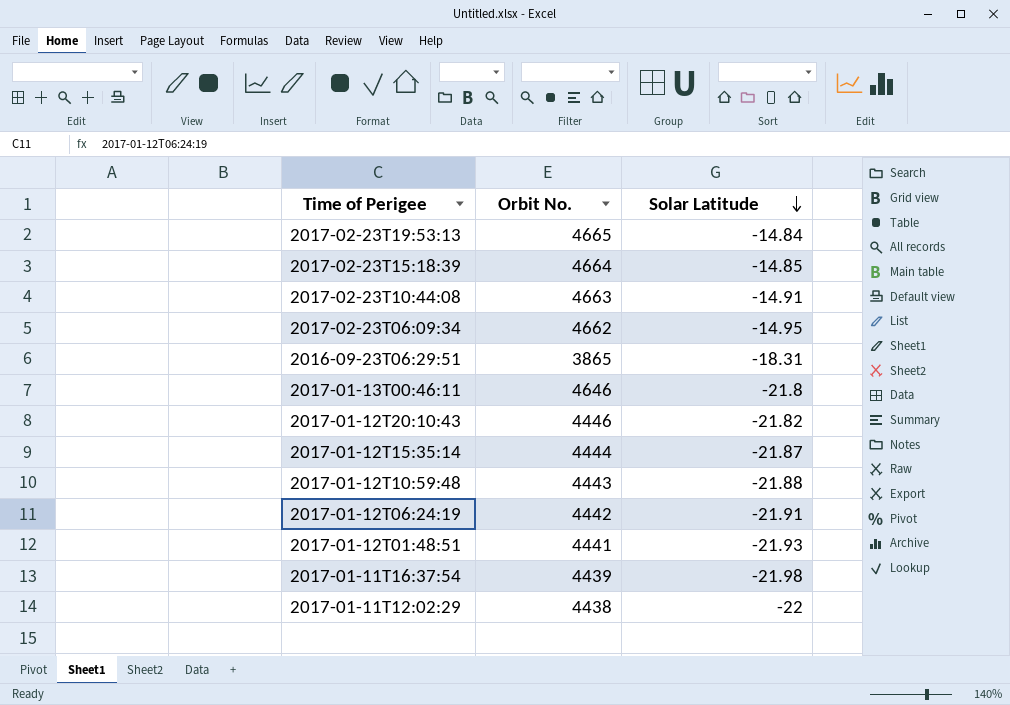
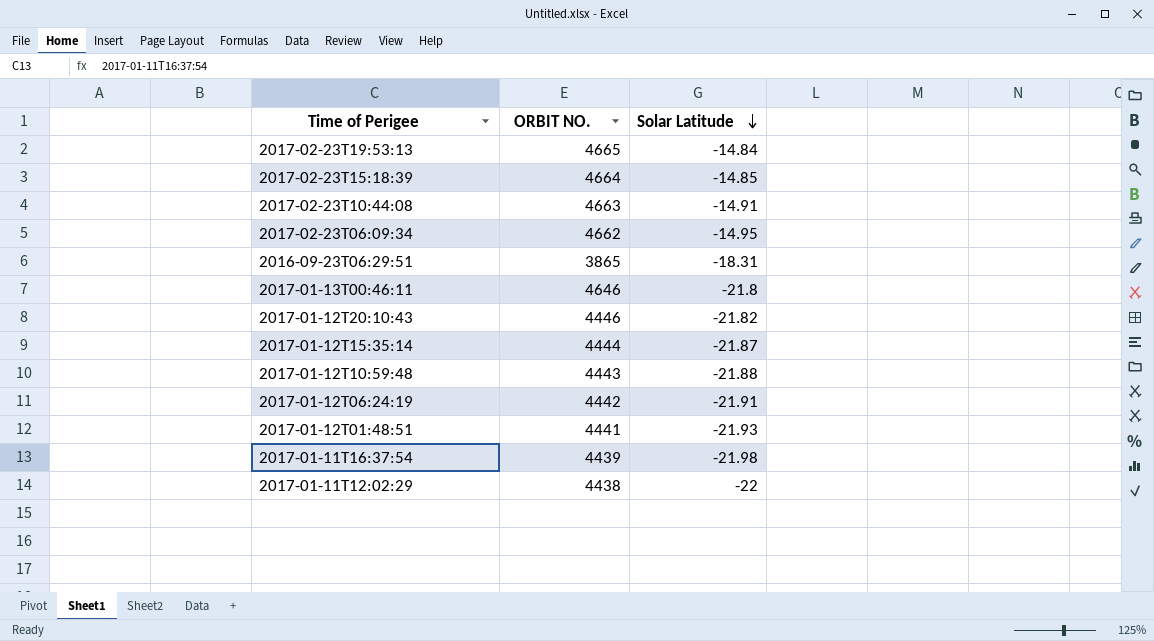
column name: Orbit No. -> ORBIT NO.

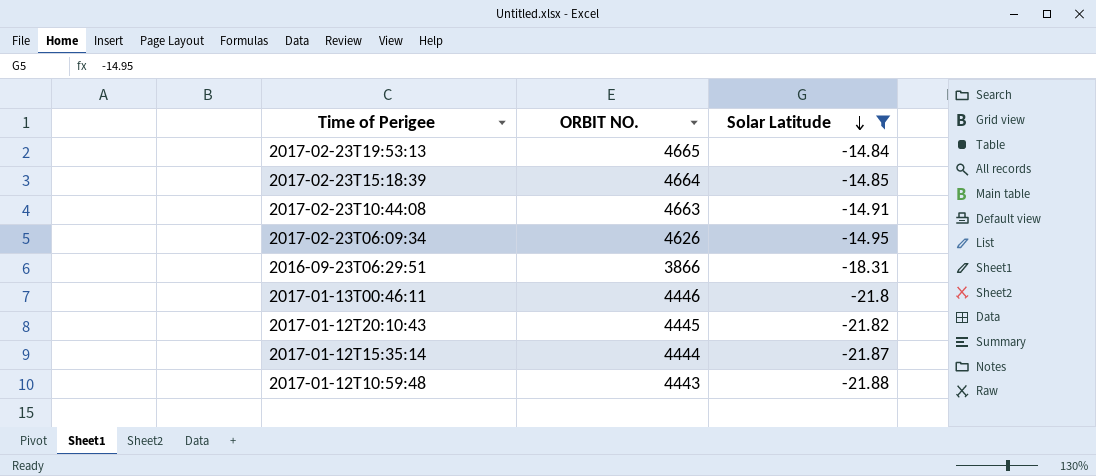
filter: none -> Solar Latitude >= -21.88
2017-02-23T06:09:34 | ORBIT NO.: 4662 -> 4626
2016-09-23T06:29:51 | ORBIT NO.: 3865 -> 3866
2017-01-13T00:46:11 | ORBIT NO.: 4646 -> 4446
2017-01-12T20:10:43 | ORBIT NO.: 4446 -> 4445

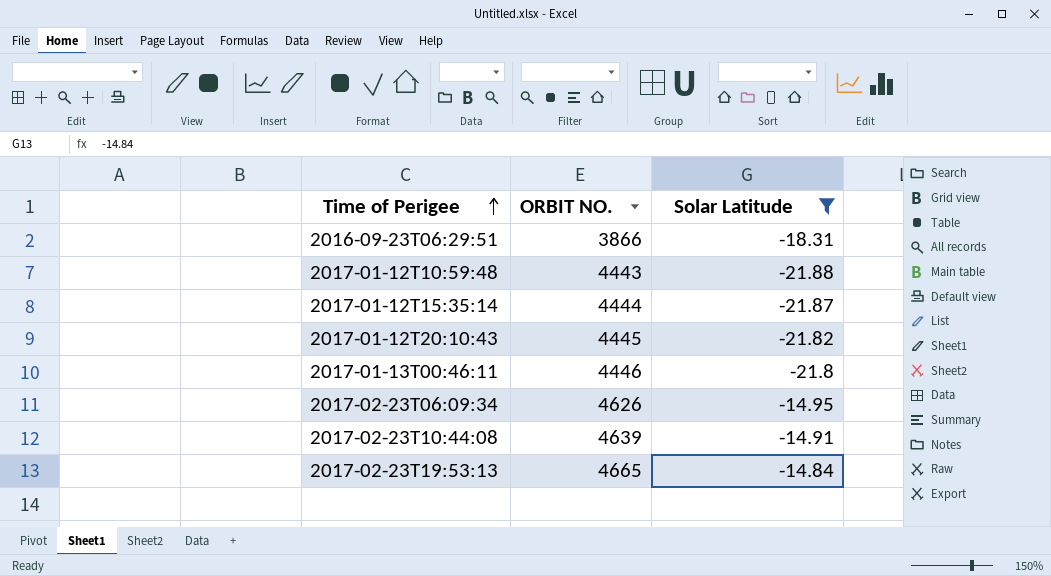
row order: Solar Latitude descending -> Time of Perigee ascending
row 2017-02-23T15:18:39: 4664 | -14.85 -> none
2017-02-23T10:44:08 | ORBIT NO.: 4663 -> 4639

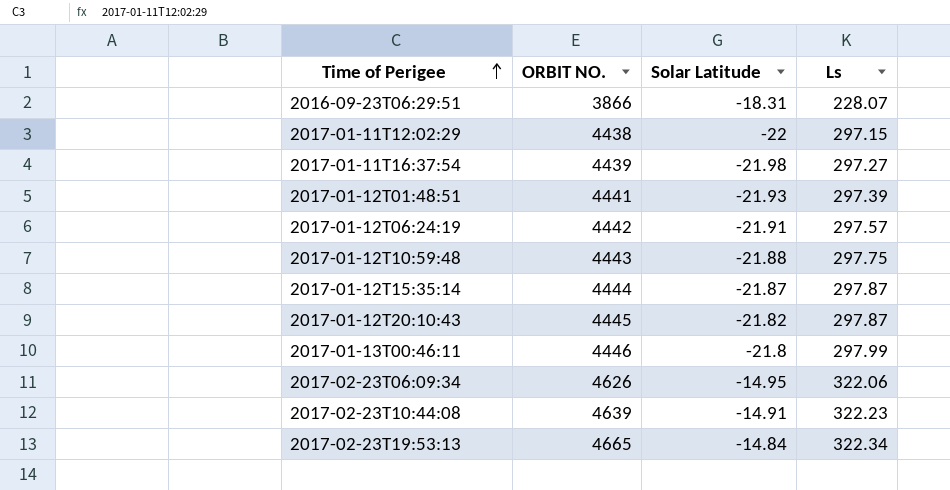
filter: Solar Latitude >= -21.88 -> none
column Ls | position: none -> 4

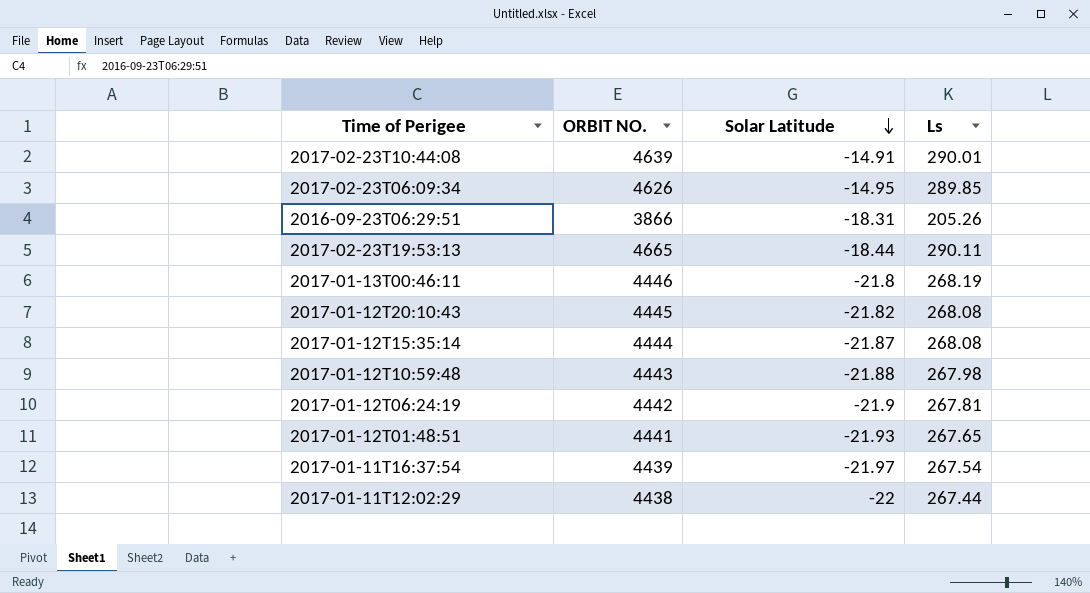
row order: Time of Perigee ascending -> Solar Latitude descending
2017-02-23T10:44:08 | Ls: 322.23 -> 290.01
2017-02-23T06:09:34 | Ls: 322.06 -> 289.85
2016-09-23T06:29:51 | Ls: 228.07 -> 205.26
2017-02-23T19:53:13 | Solar Latitude: -14.84 -> -18.44
2017-02-23T19:53:13 | Ls: 322.34 -> 290.11
2017-01-13T00:46:11 | Ls: 297.99 -> 268.19
2017-01-12T20:10:43 | Ls: 297.87 -> 268.08
2017-01-12T15:35:14 | Ls: 297.87 -> 268.08
2017-01-12T10:59:48 | Ls: 297.75 -> 267.98
2017-01-12T06:24:19 | Solar Latitude: -21.91 -> -21.9
2017-01-12T06:24:19 | Ls: 297.57 -> 267.81
2017-01-12T01:48:51 | Ls: 297.39 -> 267.65
2017-01-11T16:37:54 | Solar Latitude: -21.98 -> -21.97
2017-01-11T16:37:54 | Ls: 297.27 -> 267.54
2017-01-11T12:02:29 | Ls: 297.15 -> 267.44

